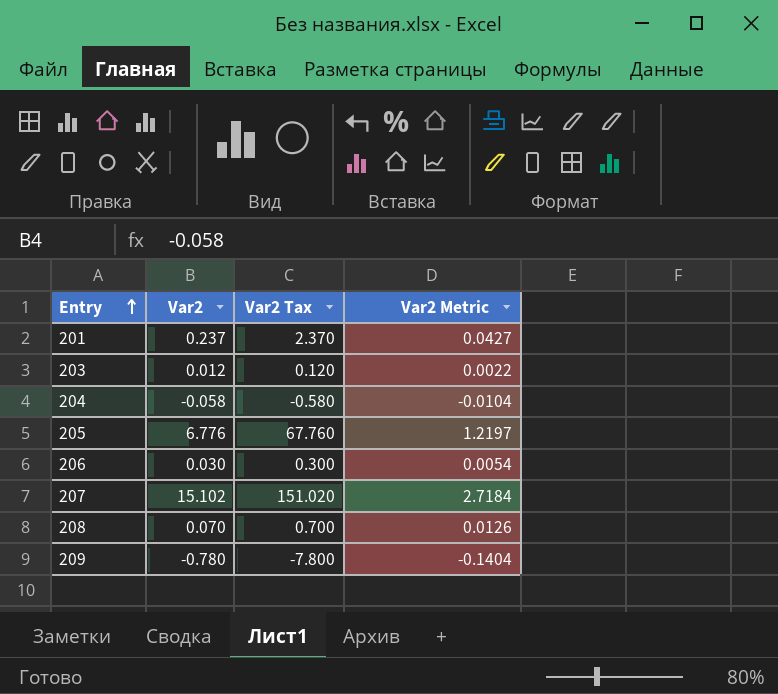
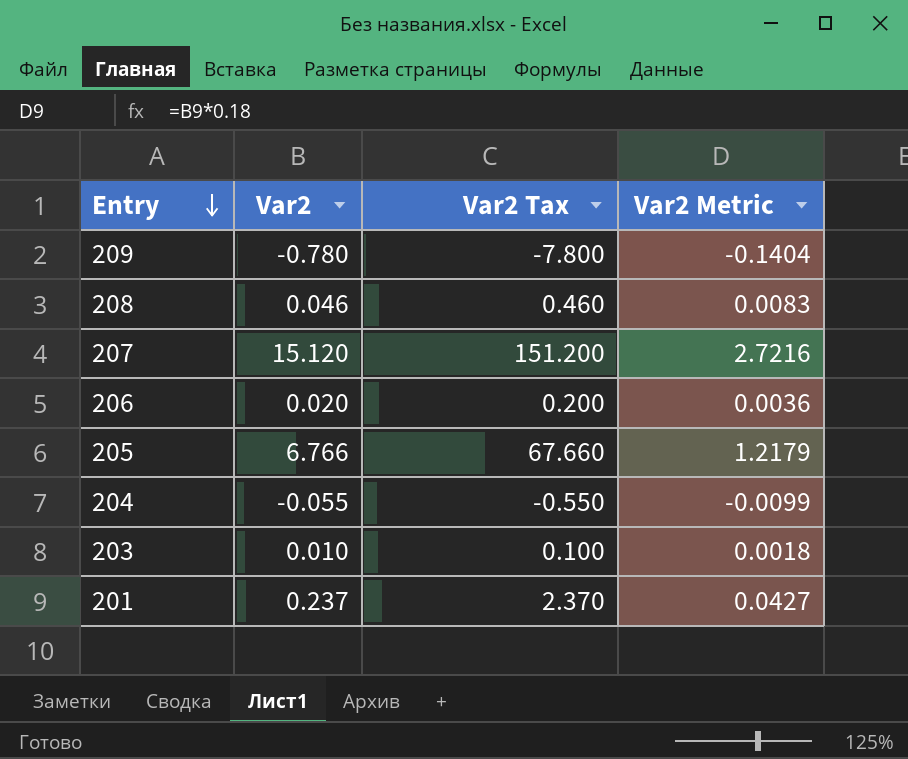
row order: Entry ascending -> Entry descending
208 | Var2: 0.070 -> 0.046
208 | Var2 Tax: 0.700 -> 0.460
208 | Var2 Metric: 0.0126 -> 0.0083
207 | Var2: 15.102 -> 15.120
207 | Var2 Tax: 151.020 -> 151.200
207 | Var2 Metric: 2.7184 -> 2.7216
206 | Var2: 0.030 -> 0.020
206 | Var2 Tax: 0.300 -> 0.200
206 | Var2 Metric: 0.0054 -> 0.0036
205 | Var2: 6.776 -> 6.766
205 | Var2 Tax: 67.760 -> 67.660
205 | Var2 Metric: 1.2197 -> 1.2179
204 | Var2: -0.058 -> -0.055
204 | Var2 Tax: -0.580 -> -0.550
204 | Var2 Metric: -0.0104 -> -0.0099
203 | Var2: 0.012 -> 0.010
203 | Var2 Tax: 0.120 -> 0.100
203 | Var2 Metric: 0.0022 -> 0.0018

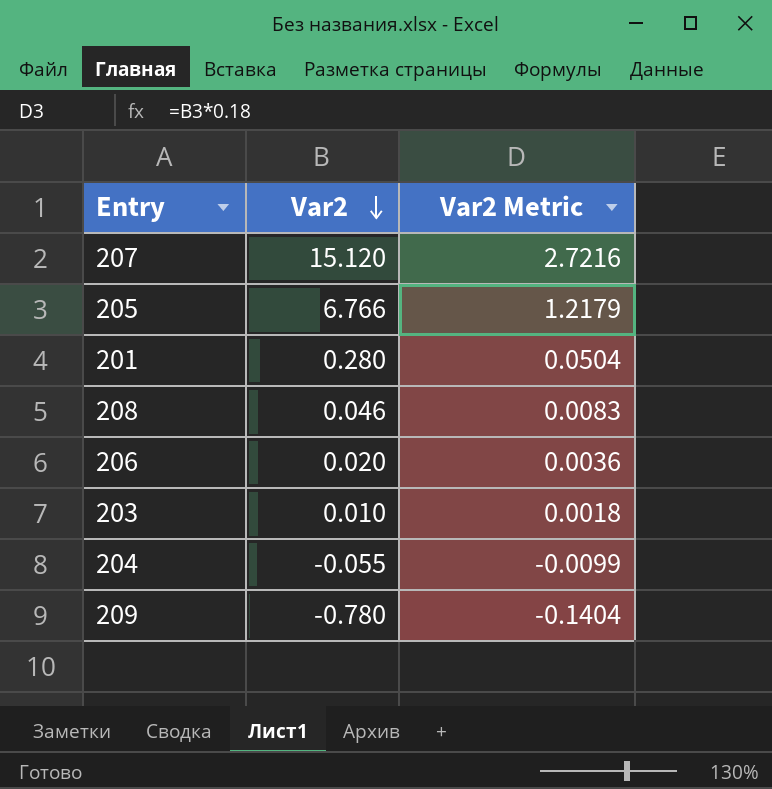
row order: Entry descending -> Var2 descending
column Var2 Tax | formula: [Var2] * 10 -> none
201 | Var2: 0.237 -> 0.280
201 | Var2 Metric: 0.0427 -> 0.0504

